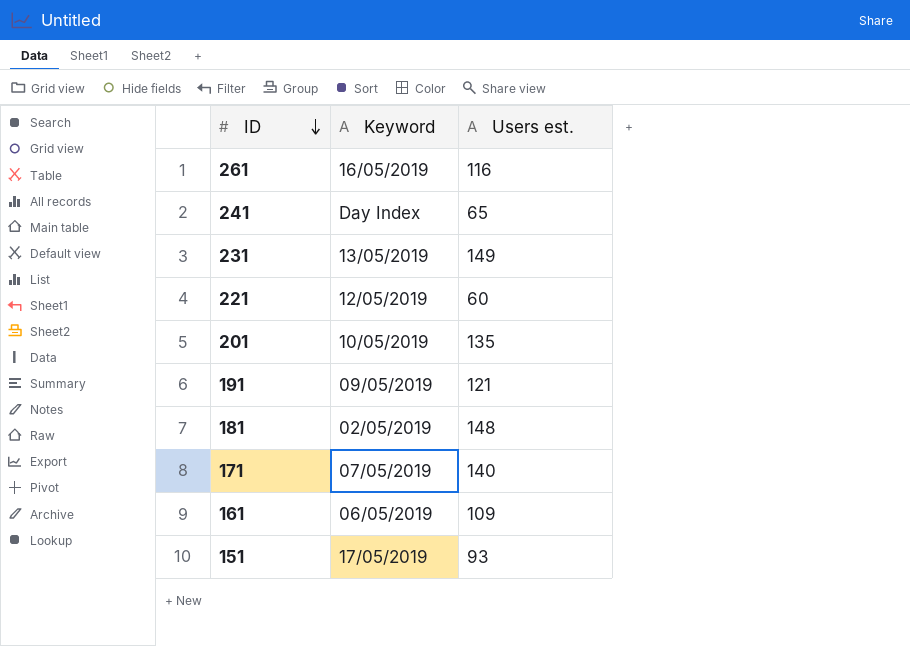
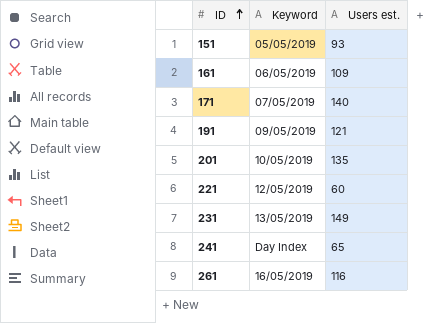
row order: ID descending -> ID ascending
row 181: 02/05/2019 | 148 -> none
151 | Keyword: 17/05/2019 -> 05/05/2019

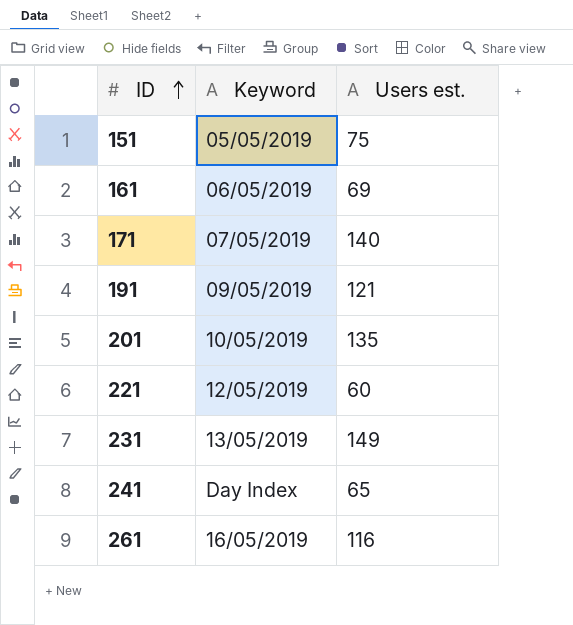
151 | Users est.: 93 -> 75
161 | Users est.: 109 -> 69

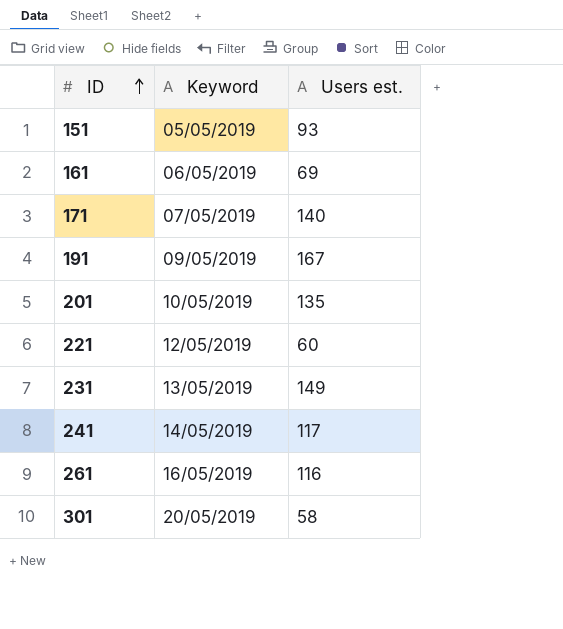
151 | Users est.: 75 -> 93
191 | Users est.: 121 -> 167
241 | Keyword: Day Index -> 14/05/2019
241 | Users est.: 65 -> 117
row 301: none -> 20/05/2019 | 58

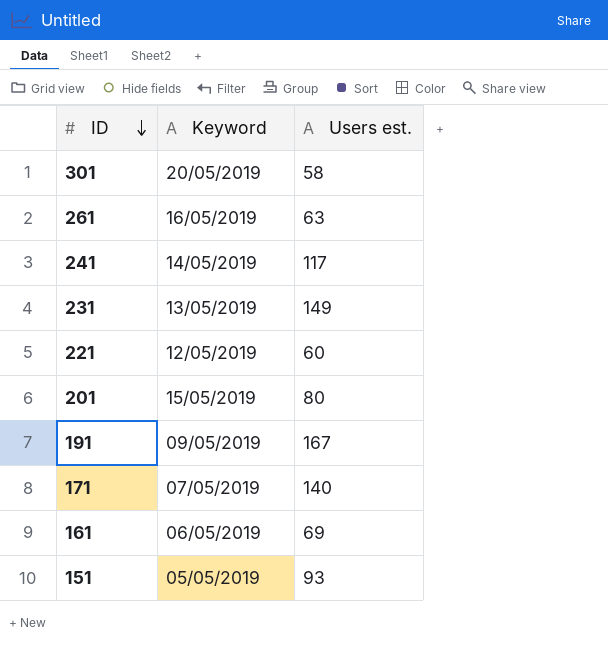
row order: ID ascending -> ID descending
261 | Users est.: 116 -> 63
201 | Keyword: 10/05/2019 -> 15/05/2019
201 | Users est.: 135 -> 80

